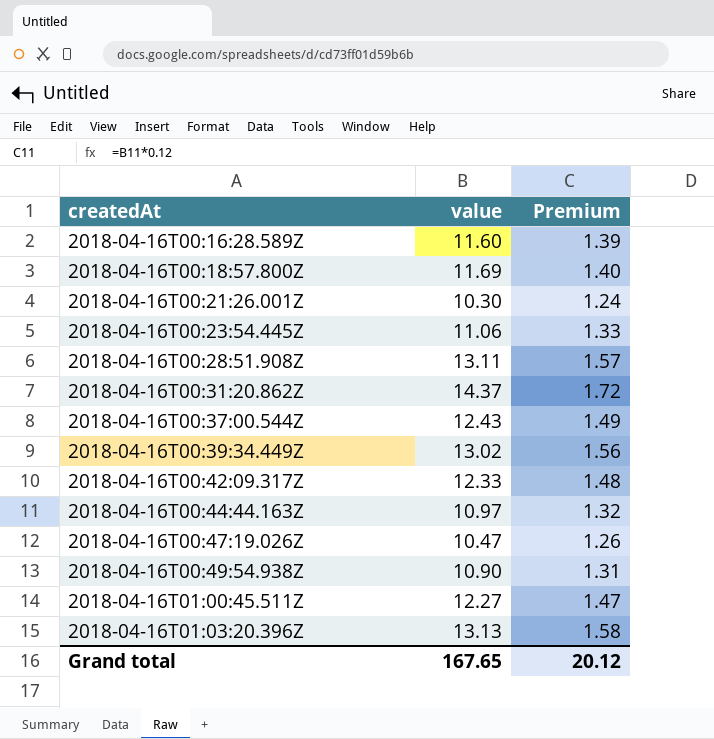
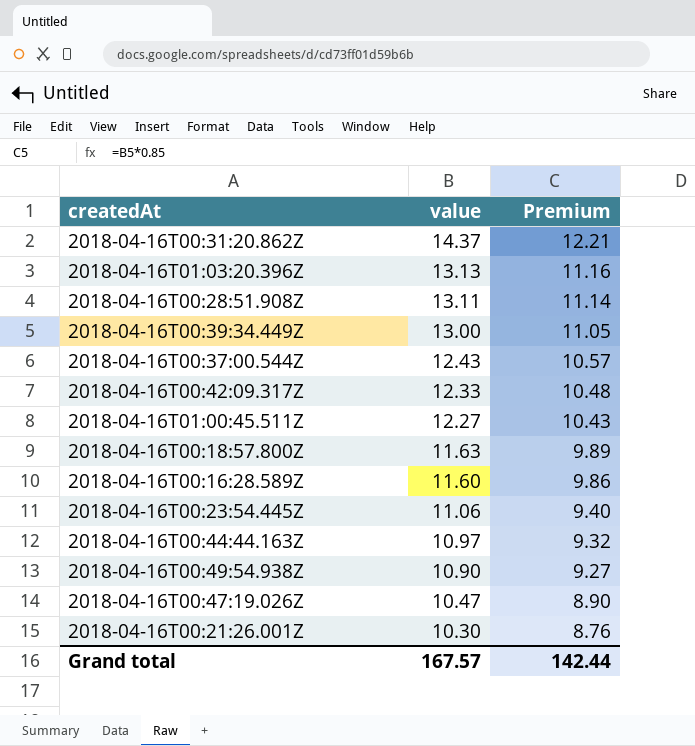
row order: createdAt ascending -> value descending
column Premium | formula: [value] * 0.12 -> [value] * 0.85
2018-04-16T00:39:34.449Z | value: 13.02 -> 13.00
2018-04-16T00:18:57.800Z | value: 11.69 -> 11.63
Grand total | value: 167.65 -> 167.57
Grand total | Premium: 20.12 -> 142.44

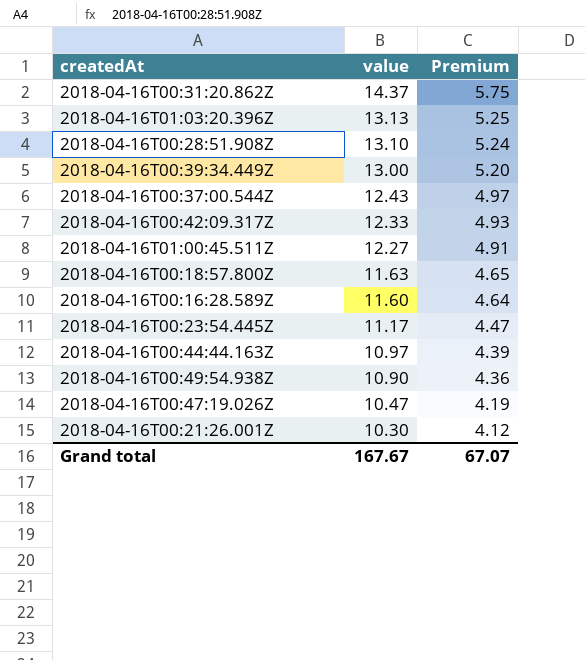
column Premium | formula: [value] * 0.85 -> [value] * 0.4
2018-04-16T00:28:51.908Z | value: 13.11 -> 13.10
2018-04-16T00:23:54.445Z | value: 11.06 -> 11.17
Grand total | value: 167.57 -> 167.67
Grand total | Premium: 142.44 -> 67.07

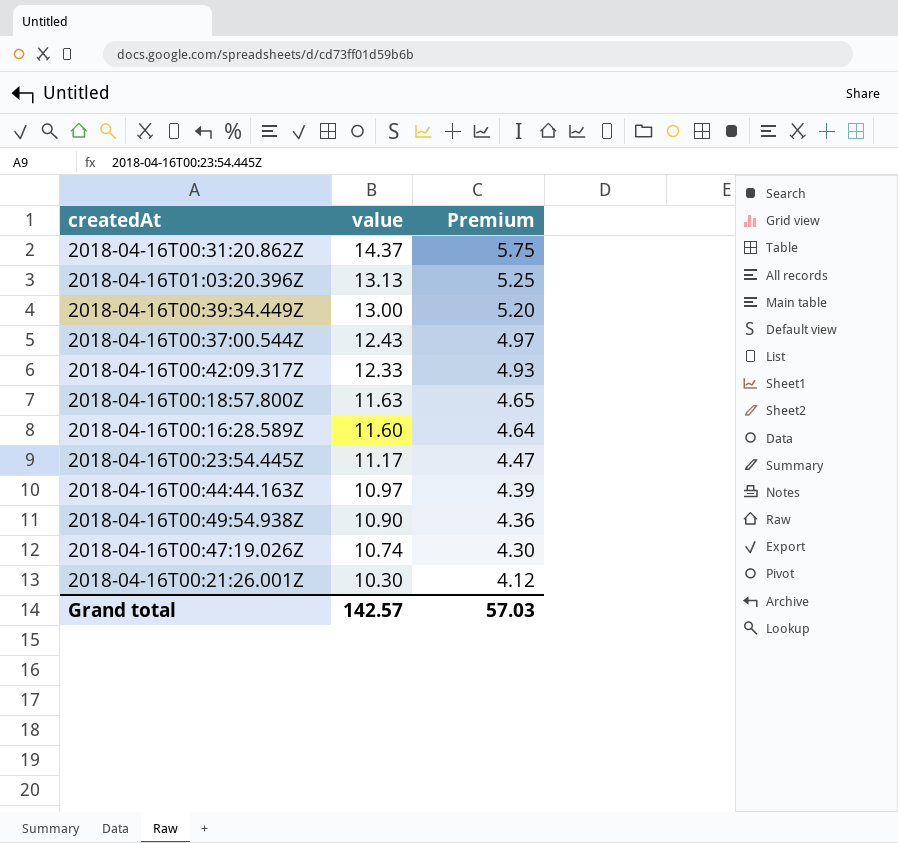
row 2018-04-16T00:28:51.908Z: 13.10 | 5.24 -> none
row 2018-04-16T01:00:45.511Z: 12.27 | 4.91 -> none
2018-04-16T00:47:19.026Z | value: 10.47 -> 10.74
2018-04-16T00:47:19.026Z | Premium: 4.19 -> 4.30
Grand total | value: 167.67 -> 142.57
Grand total | Premium: 67.07 -> 57.03

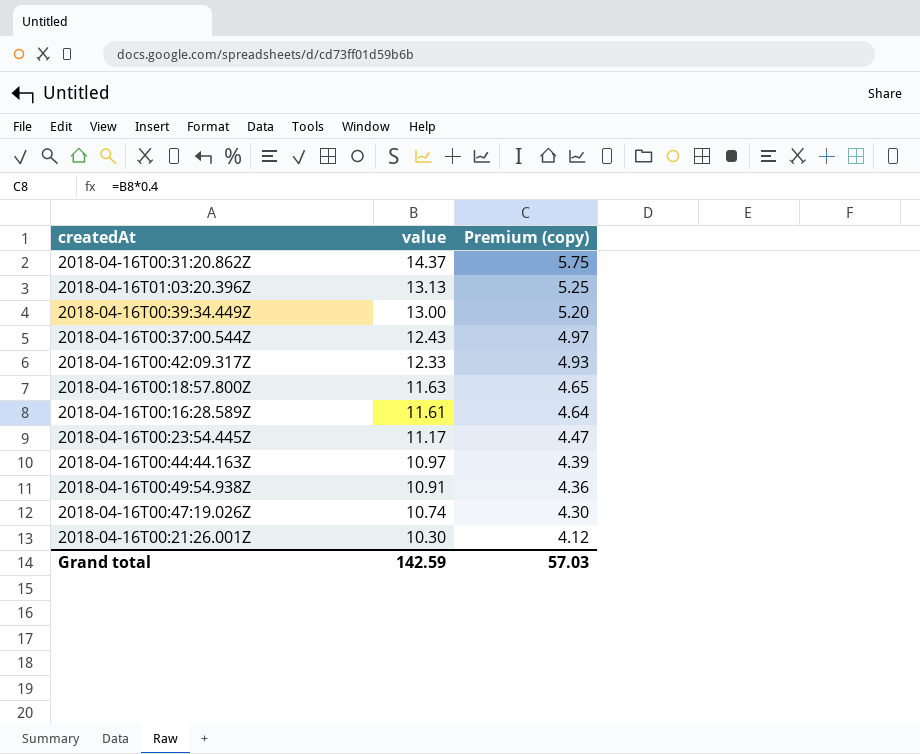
column name: Premium -> Premium (copy)
2018-04-16T00:16:28.589Z | value: 11.60 -> 11.61
2018-04-16T00:49:54.938Z | value: 10.90 -> 10.91
Grand total | value: 142.57 -> 142.59

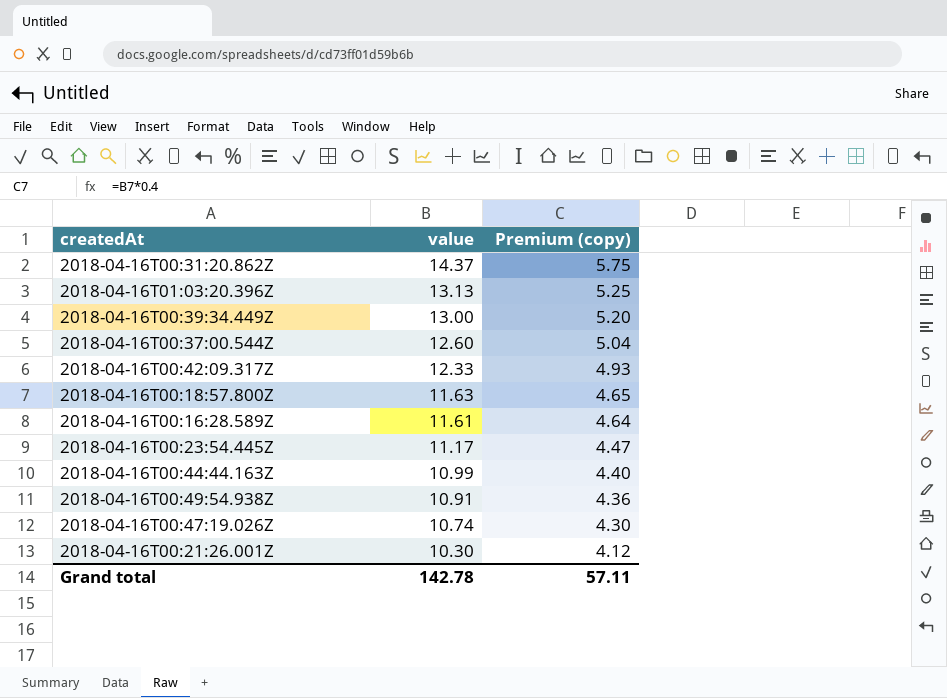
2018-04-16T00:37:00.544Z | value: 12.43 -> 12.60
2018-04-16T00:37:00.544Z | Premium (copy): 4.97 -> 5.04
2018-04-16T00:44:44.163Z | value: 10.97 -> 10.99
2018-04-16T00:44:44.163Z | Premium (copy): 4.39 -> 4.40
Grand total | value: 142.59 -> 142.78
Grand total | Premium (copy): 57.03 -> 57.11

